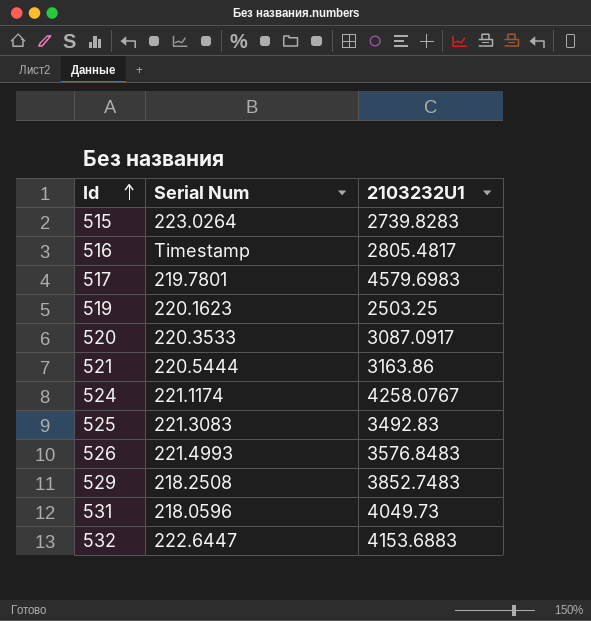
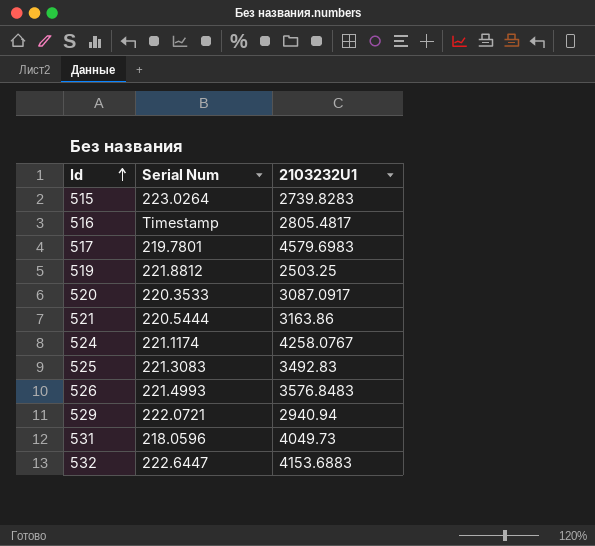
519 | Serial Num: 220.1623 -> 221.8812
529 | Serial Num: 218.2508 -> 222.0721
529 | 2103232U1: 3852.7483 -> 2940.94

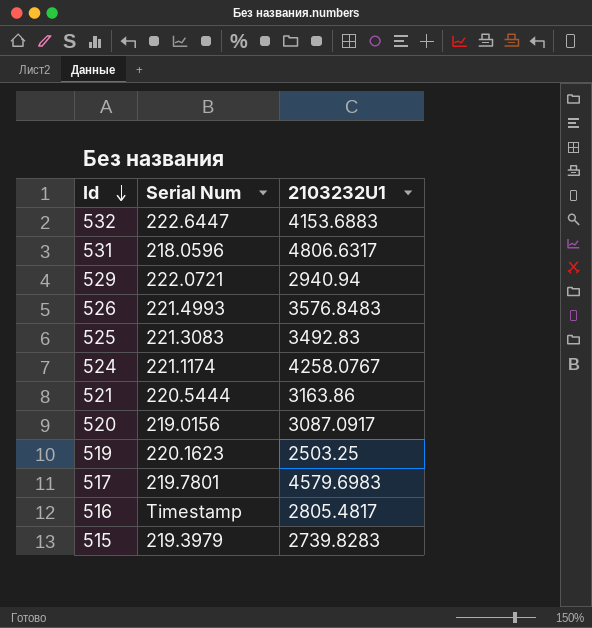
row order: Id ascending -> Id descending
531 | 2103232U1: 4049.73 -> 4806.6317
520 | Serial Num: 220.3533 -> 219.0156
519 | Serial Num: 221.8812 -> 220.1623
515 | Serial Num: 223.0264 -> 219.3979

